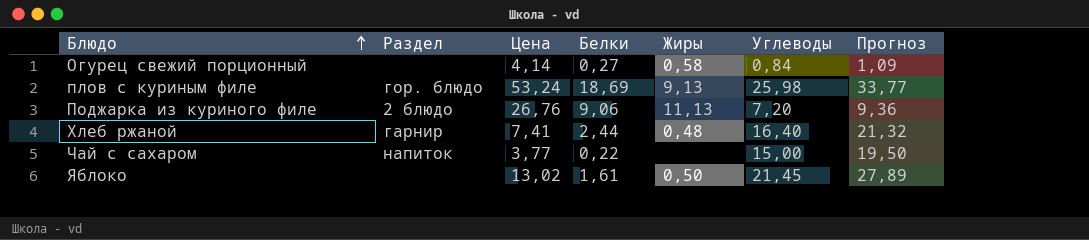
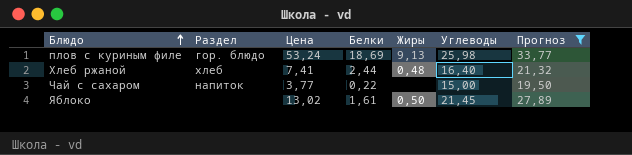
filter: none -> Прогноз >= 19,50
Хлеб ржаной | Раздел: гарнир -> хлеб

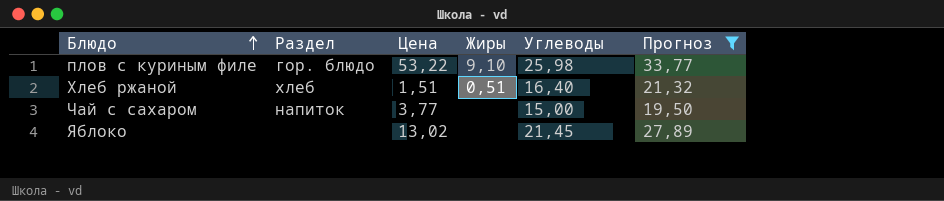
column Белки | position: 4 -> none
плов с куриным филе | Цена: 53,24 -> 53,22
плов с куриным филе | Жиры: 9,13 -> 9,10
Хлеб ржаной | Цена: 7,41 -> 1,51
Хлеб ржаной | Жиры: 0,48 -> 0,51
Яблоко | Жиры: 0,50 -> none

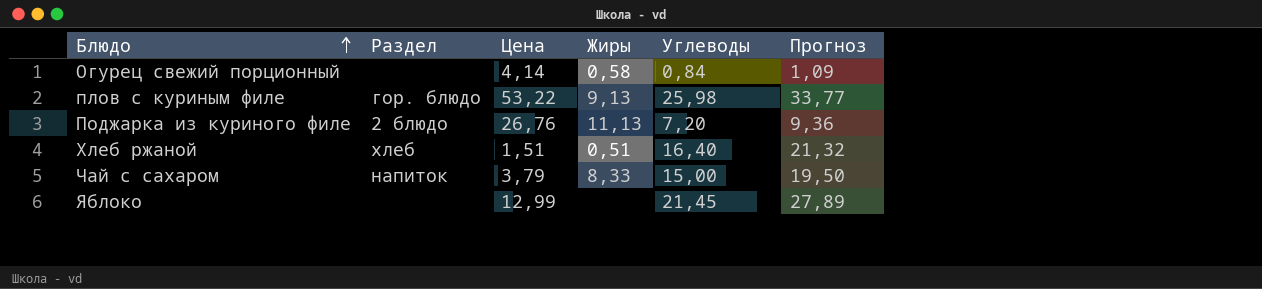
filter: Прогноз >= 19,50 -> none
плов с куриным филе | Жиры: 9,10 -> 9,13
Чай с сахаром | Цена: 3,77 -> 3,79
Чай с сахаром | Жиры: none -> 8,33
Яблоко | Цена: 13,02 -> 12,99

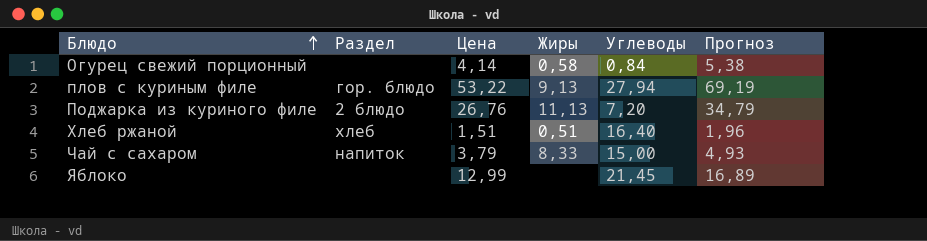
column Прогноз | formula: [Углеводы] * 1,3 -> [Цена] * 1,3
плов с куриным филе | Углеводы: 25,98 -> 27,94

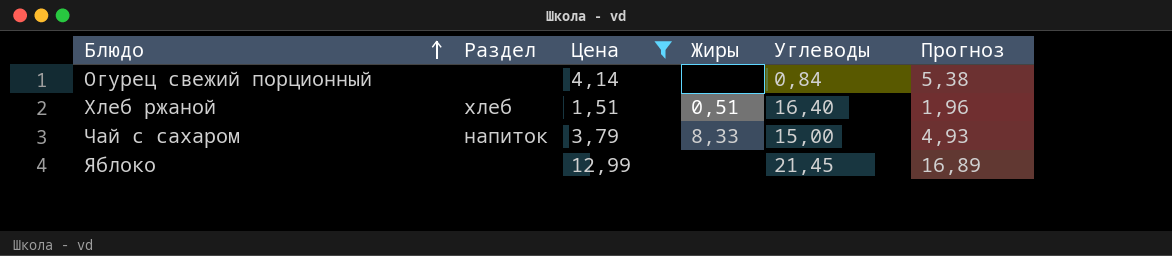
filter: none -> Цена <= 12,99
Огурец свежий порционный | Жиры: 0,58 -> none

